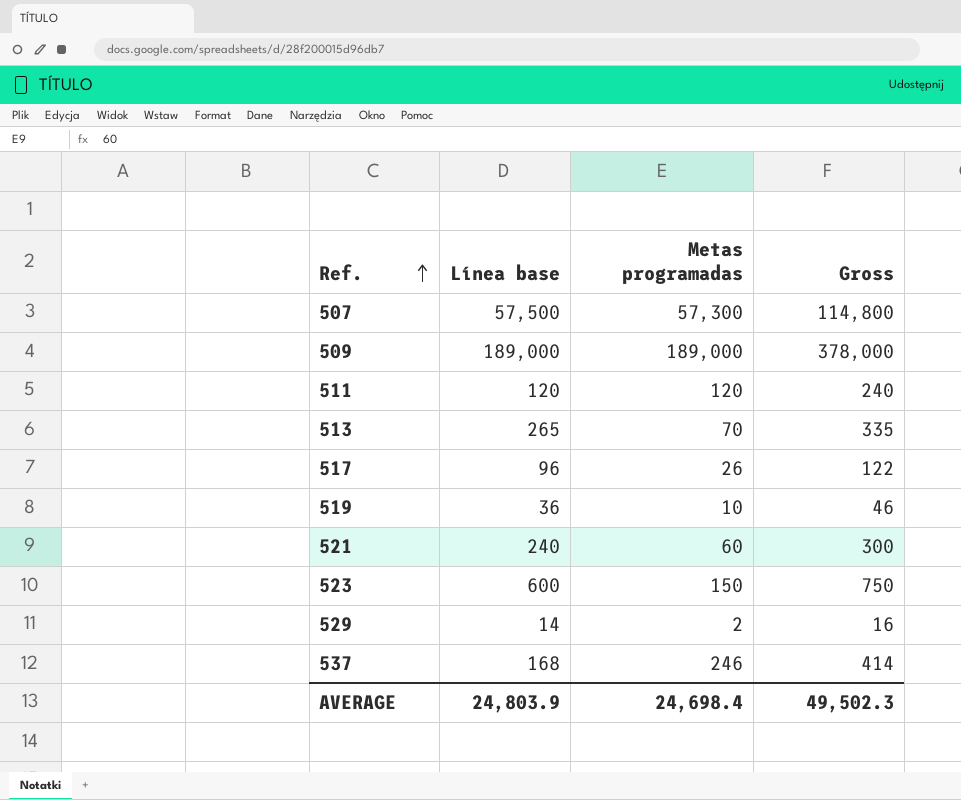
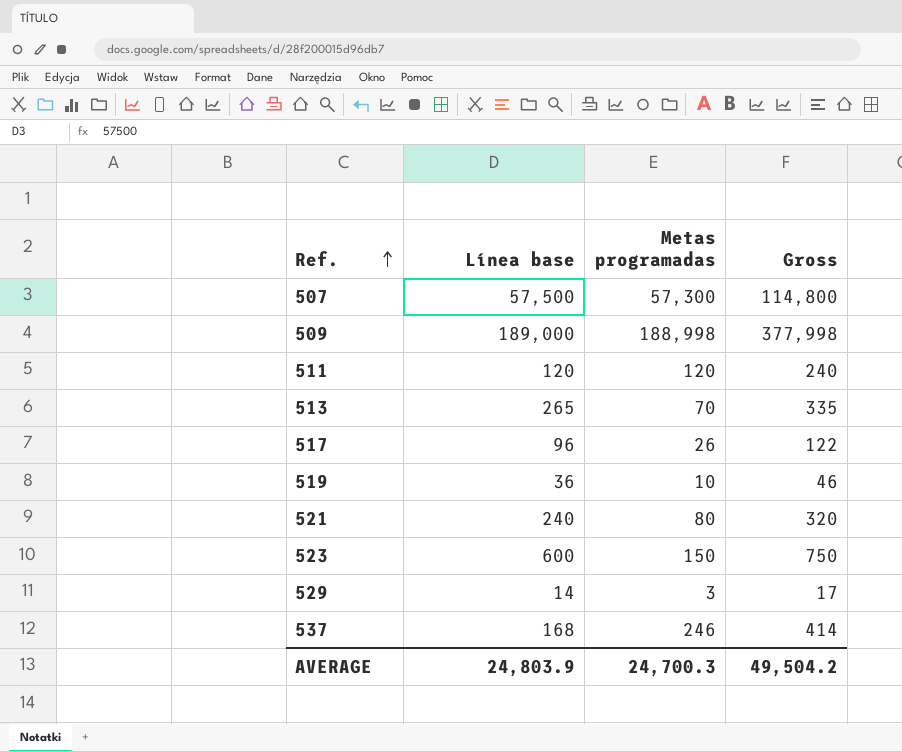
509 | Metas programadas: 189,000 -> 188,998
509 | Gross: 378,000 -> 377,998
521 | Metas programadas: 60 -> 80
521 | Gross: 300 -> 320
529 | Metas programadas: 2 -> 3
529 | Gross: 16 -> 17
AVERAGE | Metas programadas: 24,698.4 -> 24,700.3
AVERAGE | Gross: 49,502.3 -> 49,504.2

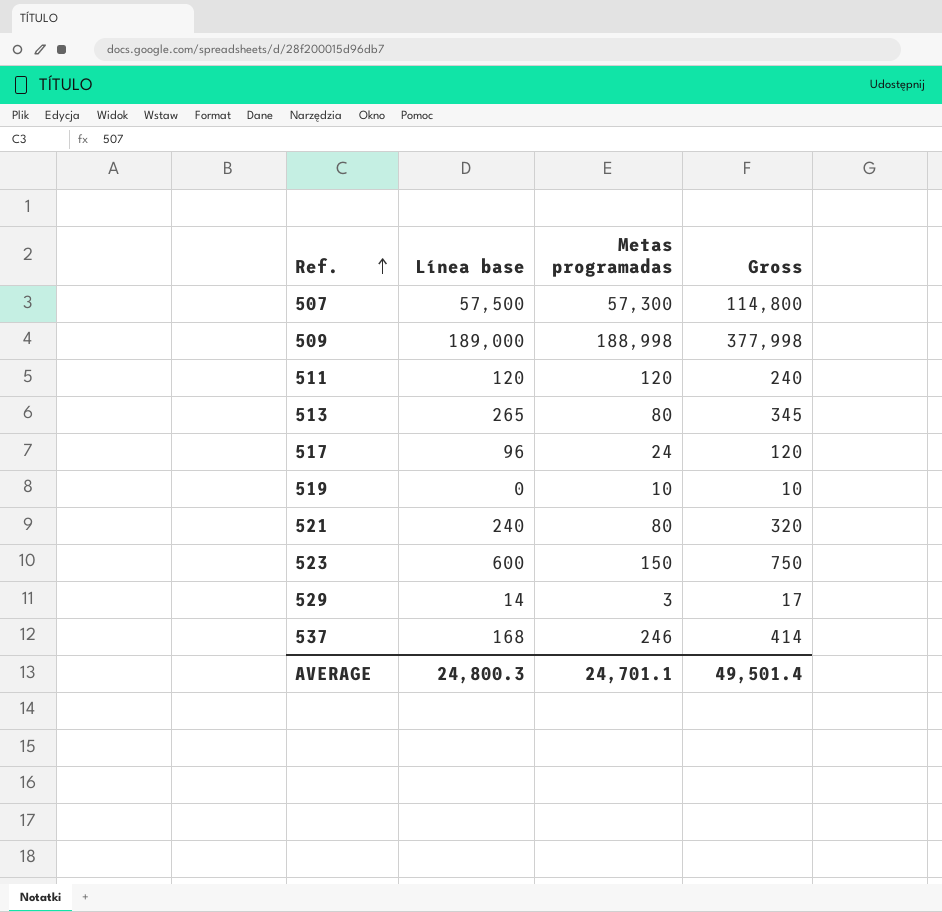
513 | Metas programadas: 70 -> 80
513 | Gross: 335 -> 345
517 | Metas programadas: 26 -> 24
517 | Gross: 122 -> 120
519 | Línea base: 36 -> 0
519 | Gross: 46 -> 10
AVERAGE | Línea base: 24,803.9 -> 24,800.3
AVERAGE | Metas programadas: 24,700.3 -> 24,701.1
AVERAGE | Gross: 49,504.2 -> 49,501.4

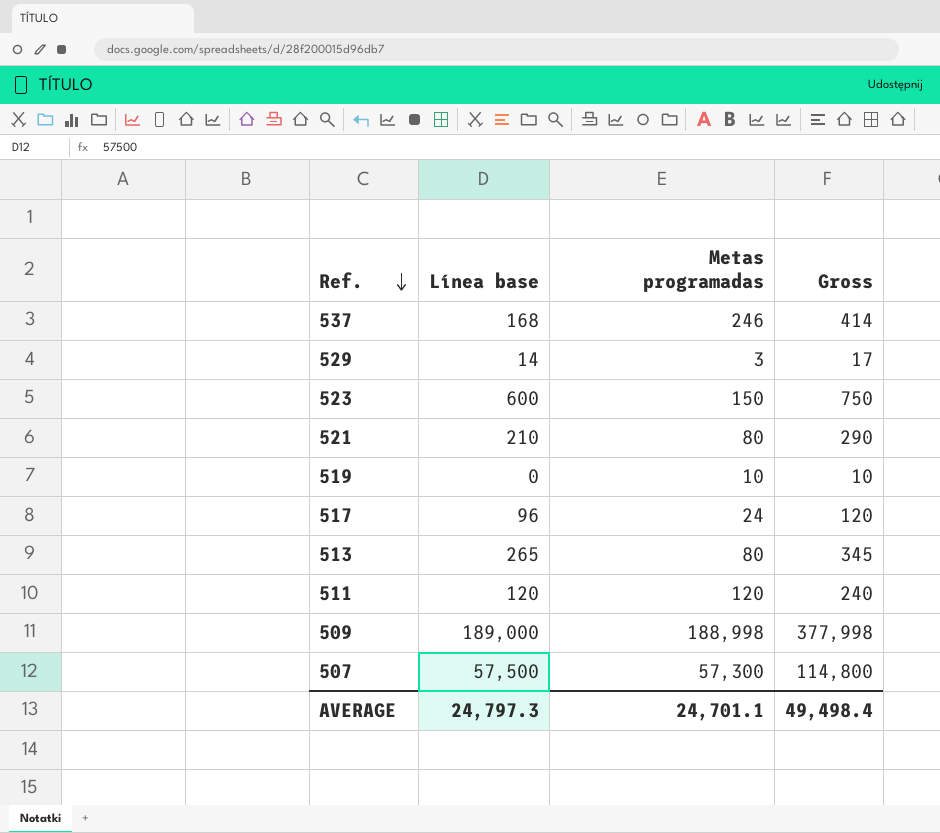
row order: Ref. ascending -> Ref. descending
521 | Línea base: 240 -> 210
521 | Gross: 320 -> 290
AVERAGE | Línea base: 24,800.3 -> 24,797.3
AVERAGE | Gross: 49,501.4 -> 49,498.4

